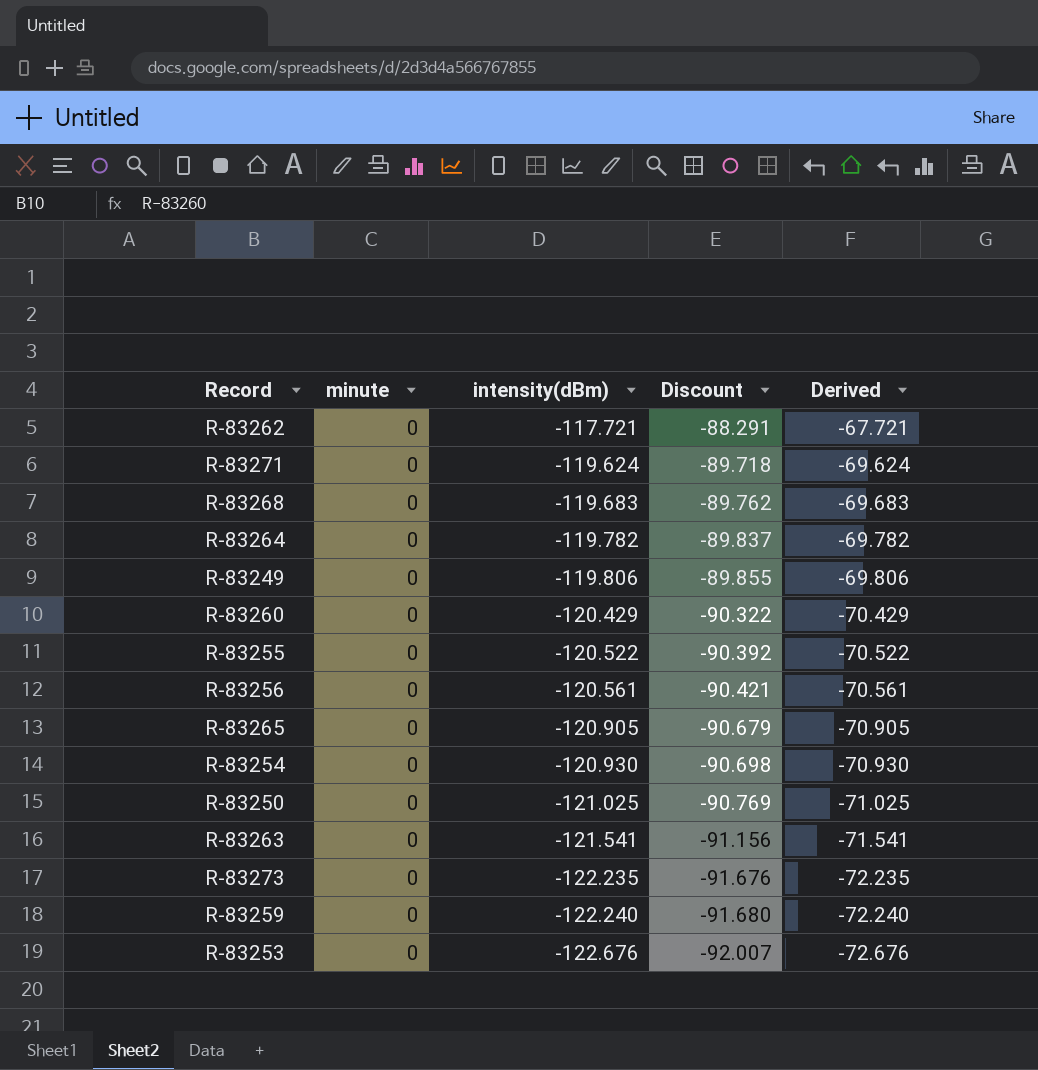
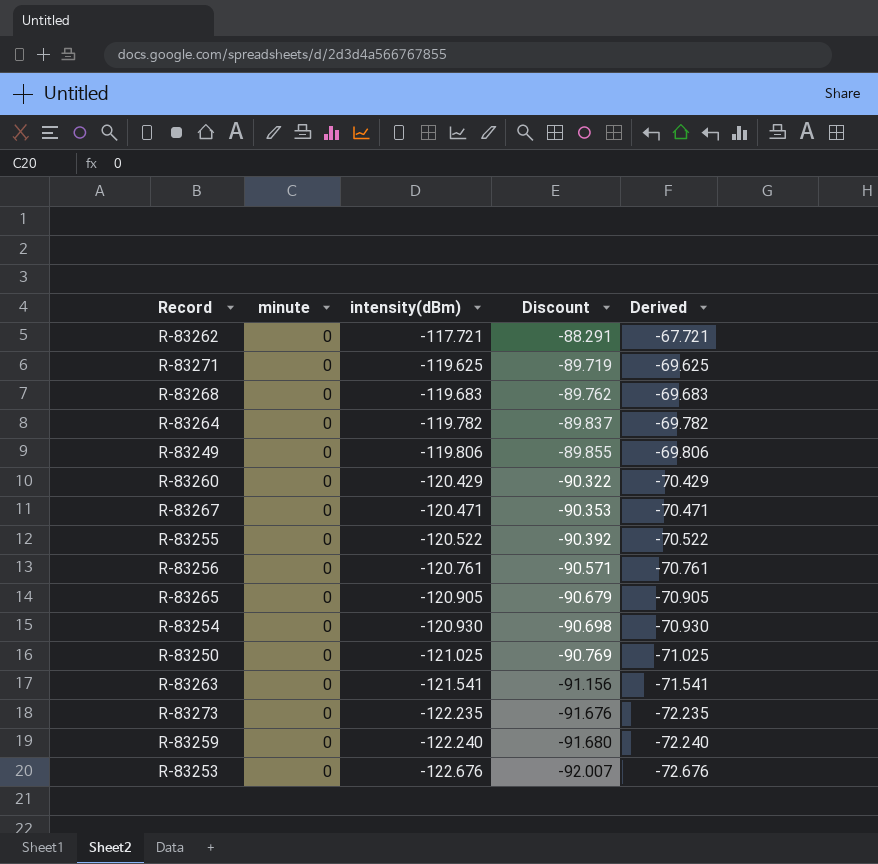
R-83271 | intensity(dBm): -119.624 -> -119.625
R-83271 | Discount: -89.718 -> -89.719
R-83271 | Derived: -69.624 -> -69.625
row R-83267: none -> 0 | -120.471 | -90.353 | -70.471
R-83256 | intensity(dBm): -120.561 -> -120.761
R-83256 | Discount: -90.421 -> -90.571
R-83256 | Derived: -70.561 -> -70.761

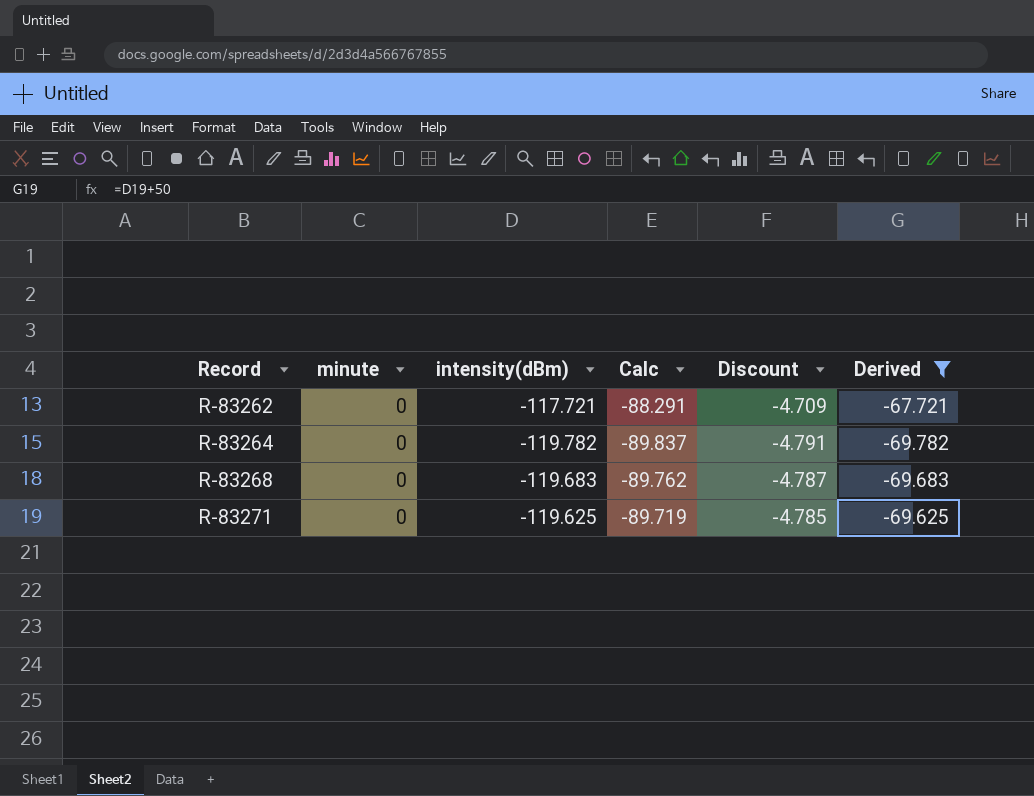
filter: none -> Derived >= -69.782
row order: intensity(dBm) descending -> Record ascending
column Calc | formula: none -> [intensity(dBm)] * 0.75
column Discount | formula: [intensity(dBm)] * 0.75 -> [intensity(dBm)] * 0.04

